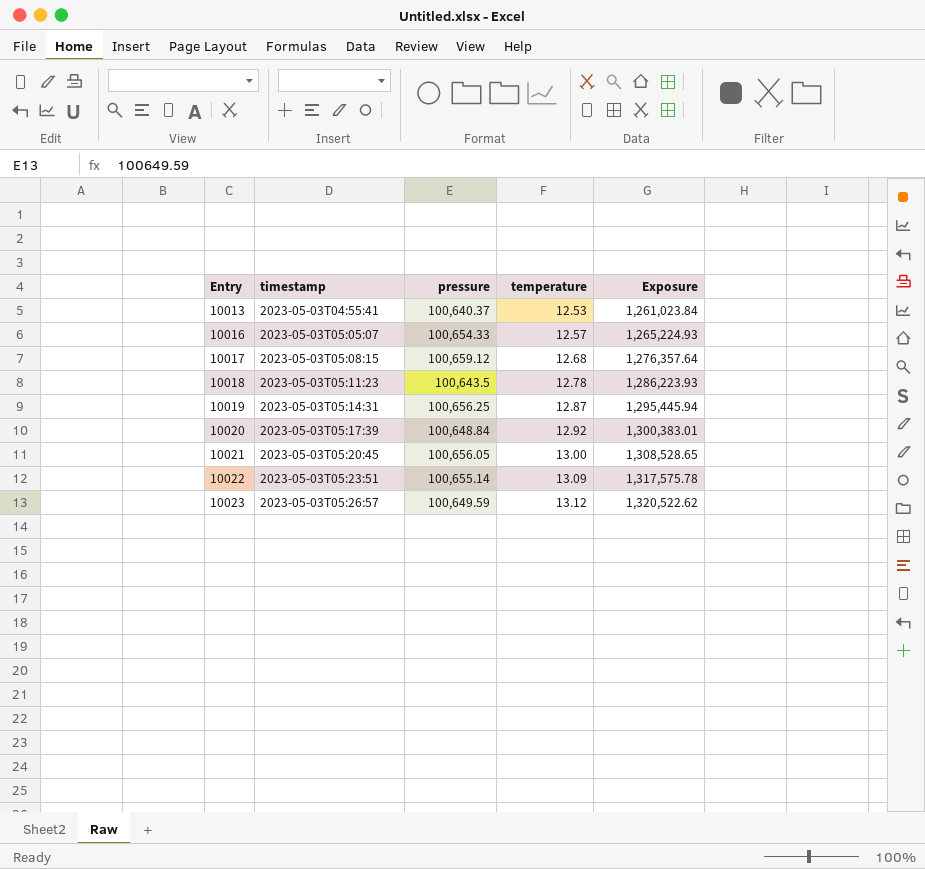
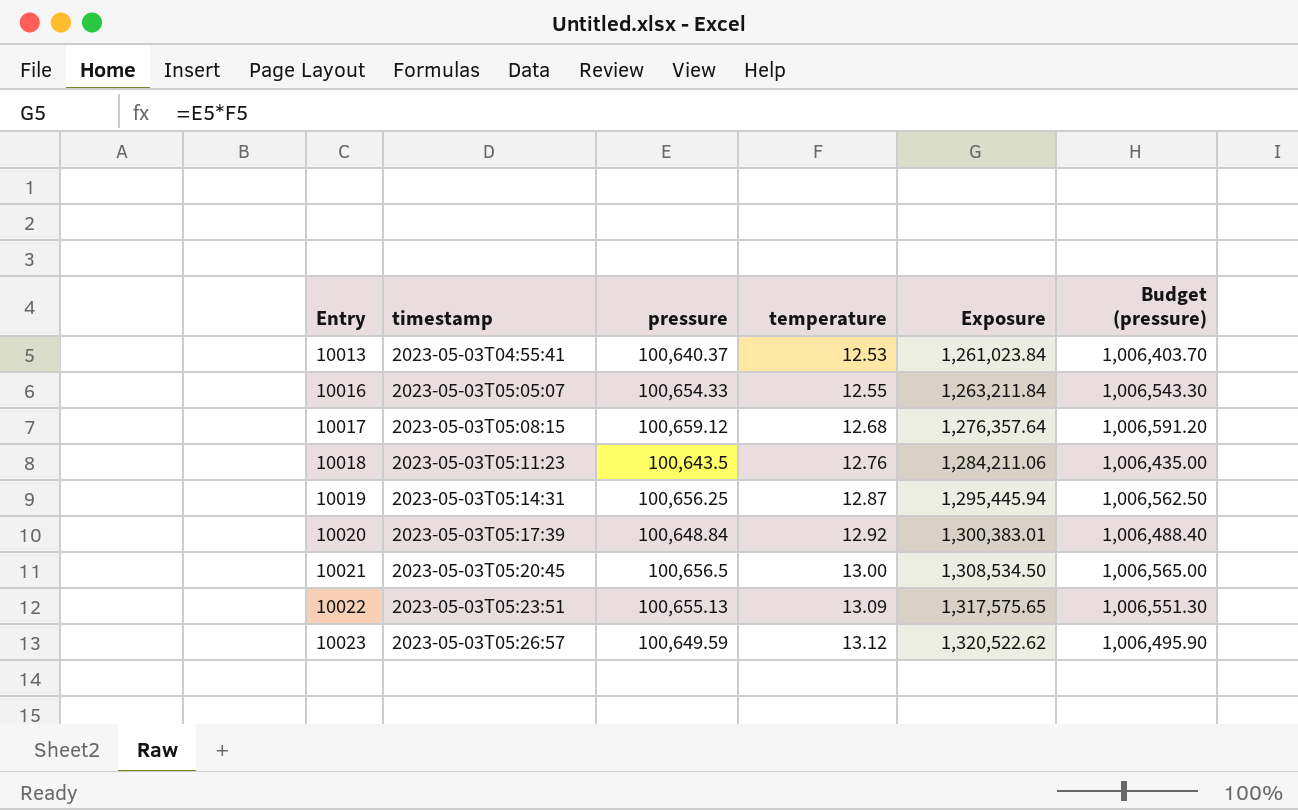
column Budget (pressure) | formula: none -> [pressure] * 10
10016 | temperature: 12.57 -> 12.55
10016 | Exposure: 1,265,224.93 -> 1,263,211.84
10018 | temperature: 12.78 -> 12.76
10018 | Exposure: 1,286,223.93 -> 1,284,211.06
10021 | pressure: 100,656.05 -> 100,656.5
10021 | Exposure: 1,308,528.65 -> 1,308,534.50
10022 | pressure: 100,655.14 -> 100,655.13
10022 | Exposure: 1,317,575.78 -> 1,317,575.65

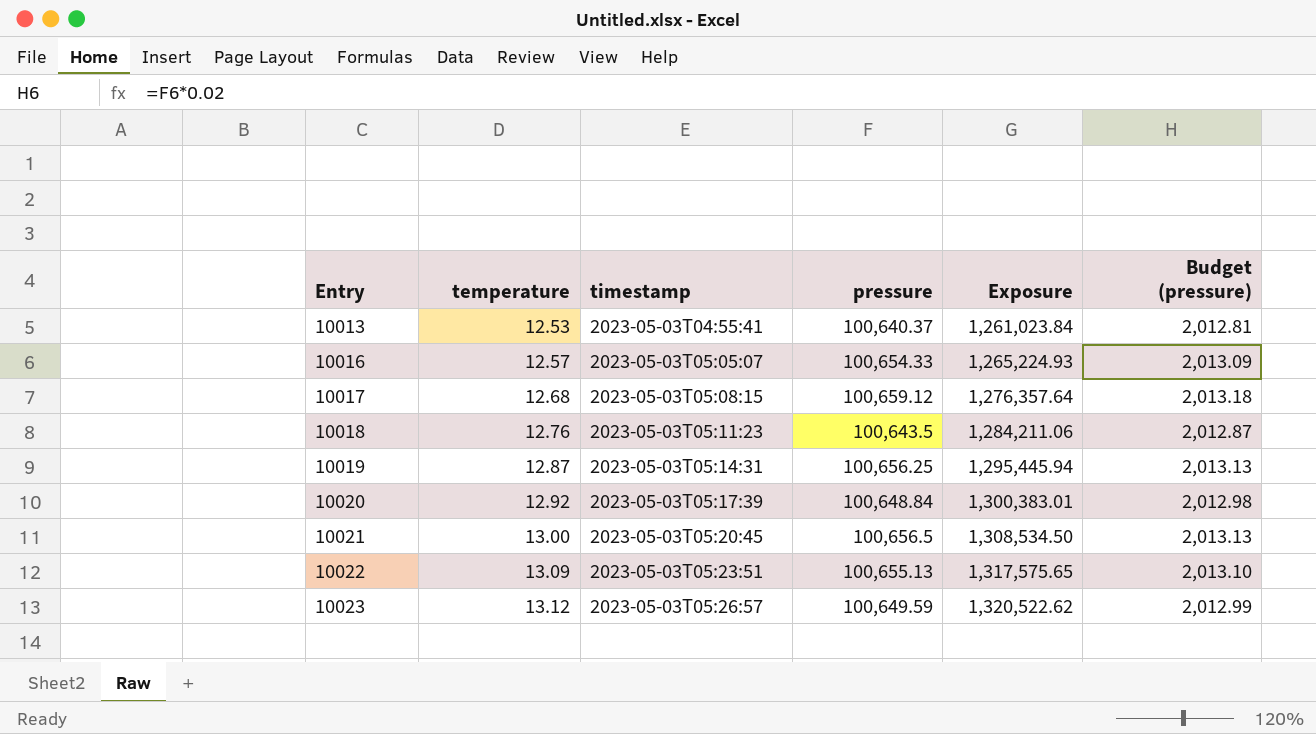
column temperature | position: 4 -> 2
column Budget (pressure) | formula: [pressure] * 10 -> [pressure] * 0.02
10016 | temperature: 12.55 -> 12.57
10016 | Exposure: 1,263,211.84 -> 1,265,224.93

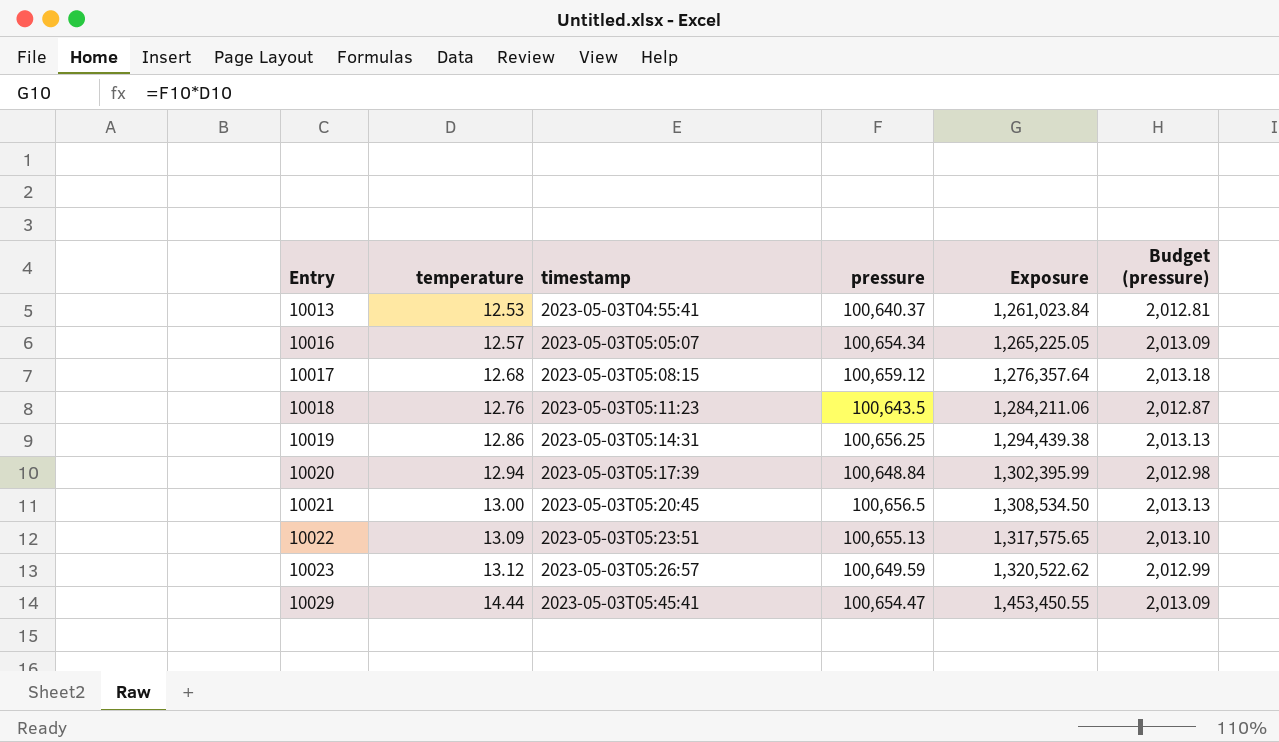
10016 | pressure: 100,654.33 -> 100,654.34
10016 | Exposure: 1,265,224.93 -> 1,265,225.05
10019 | temperature: 12.87 -> 12.86
10019 | Exposure: 1,295,445.94 -> 1,294,439.38
10020 | temperature: 12.92 -> 12.94
10020 | Exposure: 1,300,383.01 -> 1,302,395.99
row 10029: none -> 14.44 | 2023-05-03T05:45:41 | 100,654.47 | 1,453,450.55 | 2,013.09

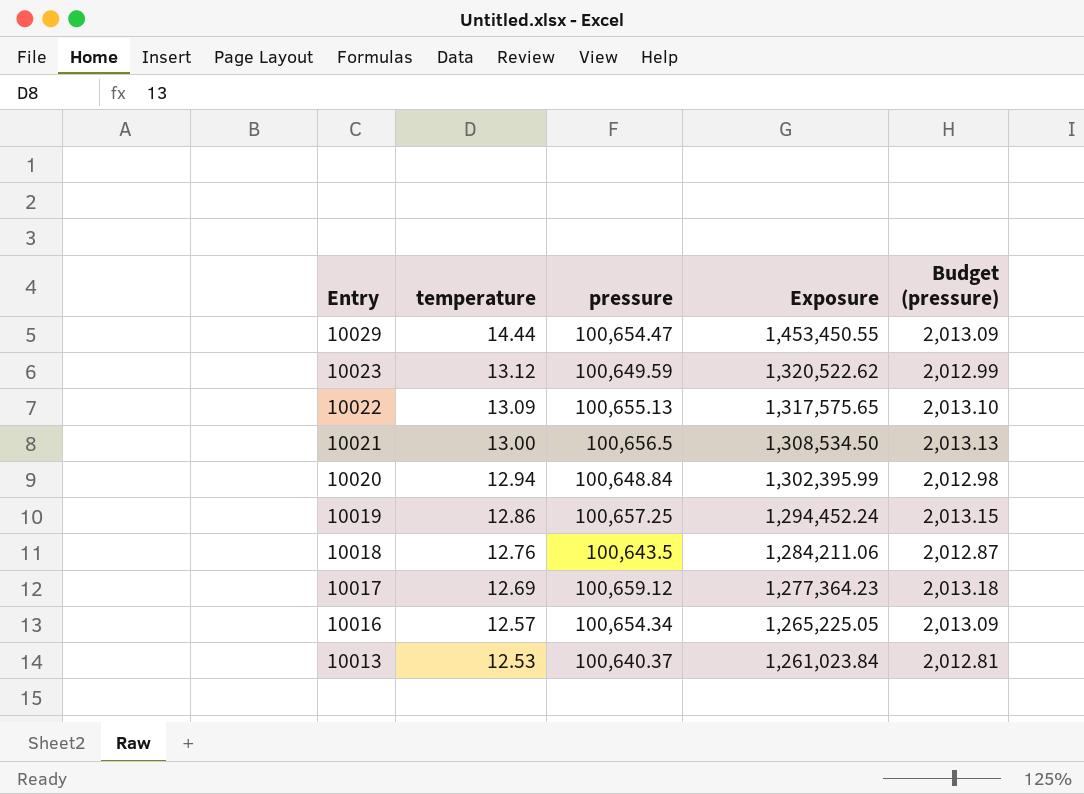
row order: Entry ascending -> Entry descending
column timestamp | position: 3 -> none
10019 | pressure: 100,656.25 -> 100,657.25
10019 | Exposure: 1,294,439.38 -> 1,294,452.24
10019 | Budget (pressure): 2,013.13 -> 2,013.15
10017 | temperature: 12.68 -> 12.69
10017 | Exposure: 1,276,357.64 -> 1,277,364.23

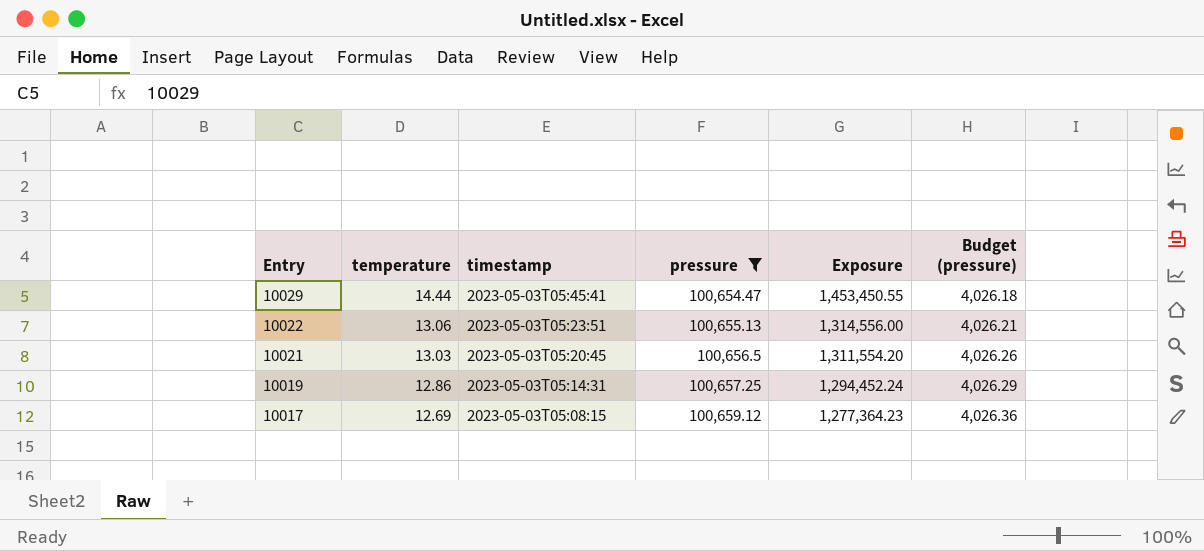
filter: none -> pressure >= 100,654.47
column timestamp | position: none -> 3
column Budget (pressure) | formula: [pressure] * 0.02 -> [pressure] * 0.04
10022 | temperature: 13.09 -> 13.06
10022 | Exposure: 1,317,575.65 -> 1,314,556.00
10021 | temperature: 13.00 -> 13.03
10021 | Exposure: 1,308,534.50 -> 1,311,554.20

